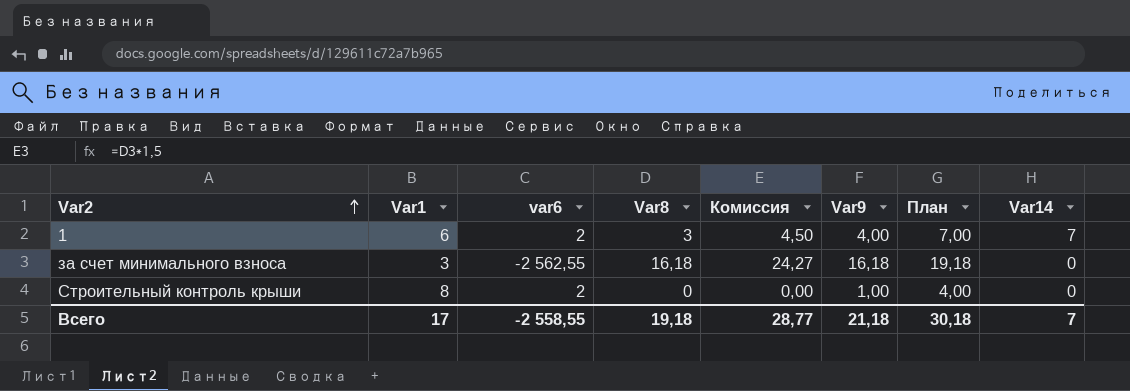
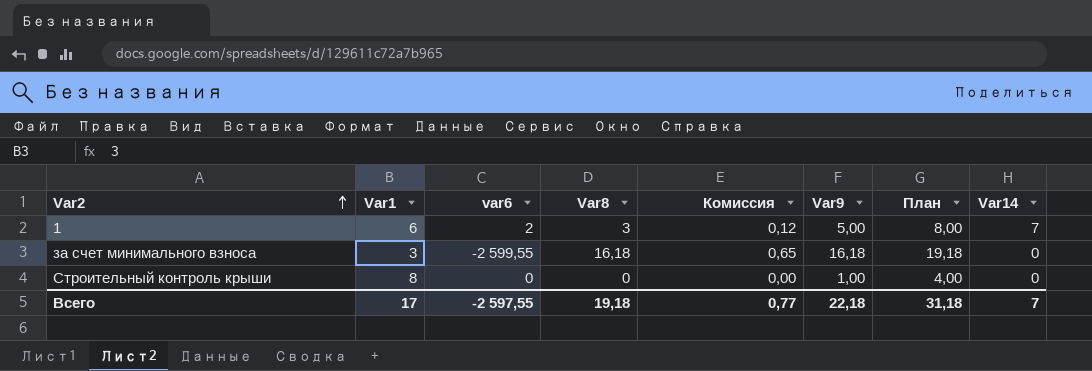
column Комиссия | formula: [Var8] * 1,5 -> [Var8] * 0,04
1 | Var9: 4,00 -> 5,00
1 | План: 7,00 -> 8,00
за счет минимального взноса | var6: -2 562,55 -> -2 599,55
Строительный контроль крыши | var6: 2 -> 0
Всего | var6: -2 558,55 -> -2 597,55
Всего | Комиссия: 28,77 -> 0,77
Всего | Var9: 21,18 -> 22,18
Всего | План: 30,18 -> 31,18

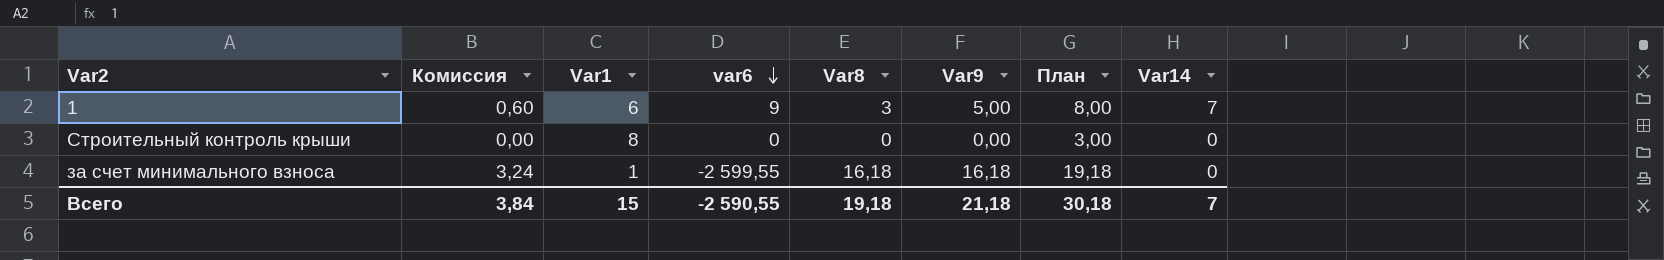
row order: Var2 ascending -> var6 descending
column Комиссия | formula: [Var8] * 0,04 -> [Var8] * 0,2
column Комиссия | position: 5 -> 2
1 | var6: 2 -> 9
Строительный контроль крыши | Var9: 1,00 -> 0,00
Строительный контроль крыши | План: 4,00 -> 3,00
за счет минимального взноса | Var1: 3 -> 1
Всего | Комиссия: 0,77 -> 3,84
Всего | Var1: 17 -> 15
Всего | var6: -2 597,55 -> -2 590,55
Всего | Var9: 22,18 -> 21,18
Всего | План: 31,18 -> 30,18

